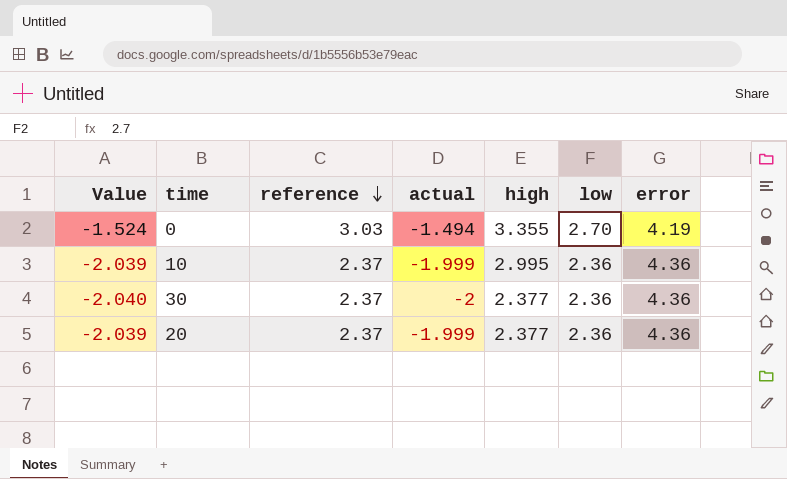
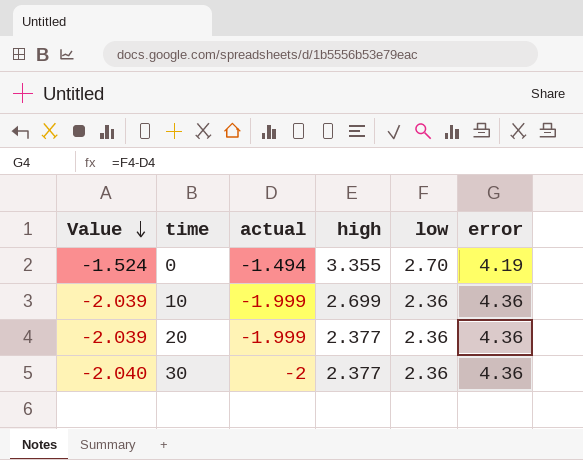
row order: reference descending -> Value descending
column reference | position: 3 -> none
10 | high: 2.995 -> 2.699

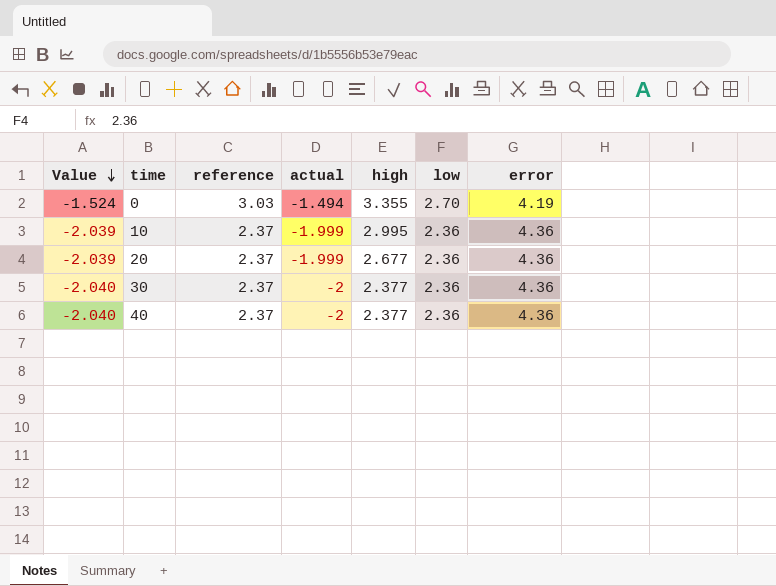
column reference | position: none -> 3
10 | high: 2.699 -> 2.995
20 | high: 2.377 -> 2.677
row 40: none -> -2.040 | 2.37 | -2 | 2.377 | 2.36 | 4.36

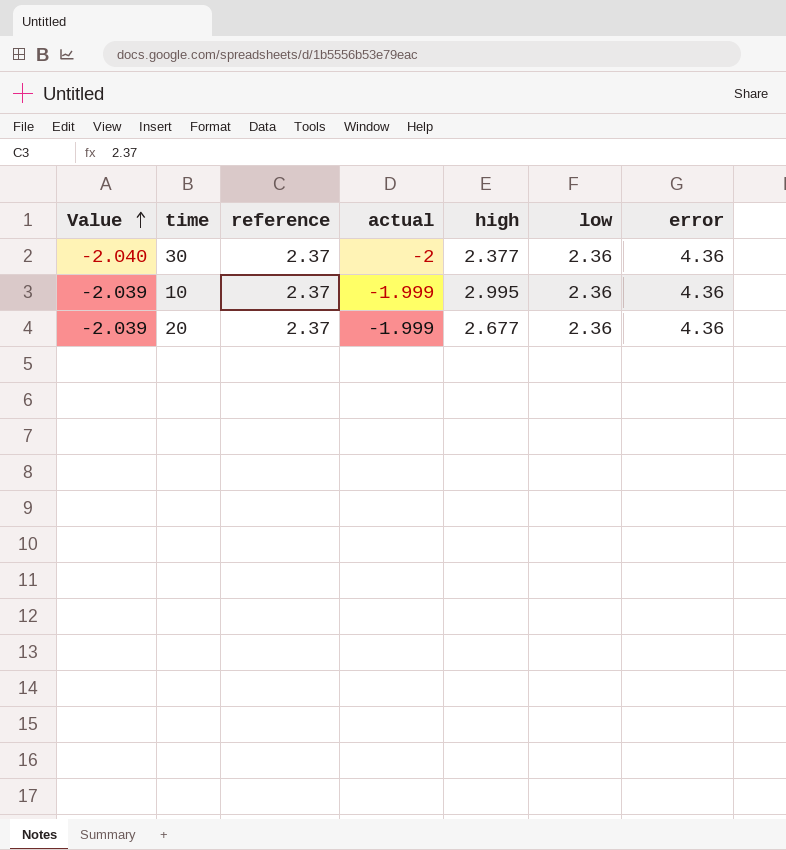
row order: Value descending -> Value ascending
row 0: -1.524 | 3.03 | -1.494 | 3.355 | 2.70 | 4.19 -> none
row 40: -2.040 | 2.37 | -2 | 2.377 | 2.36 | 4.36 -> none

